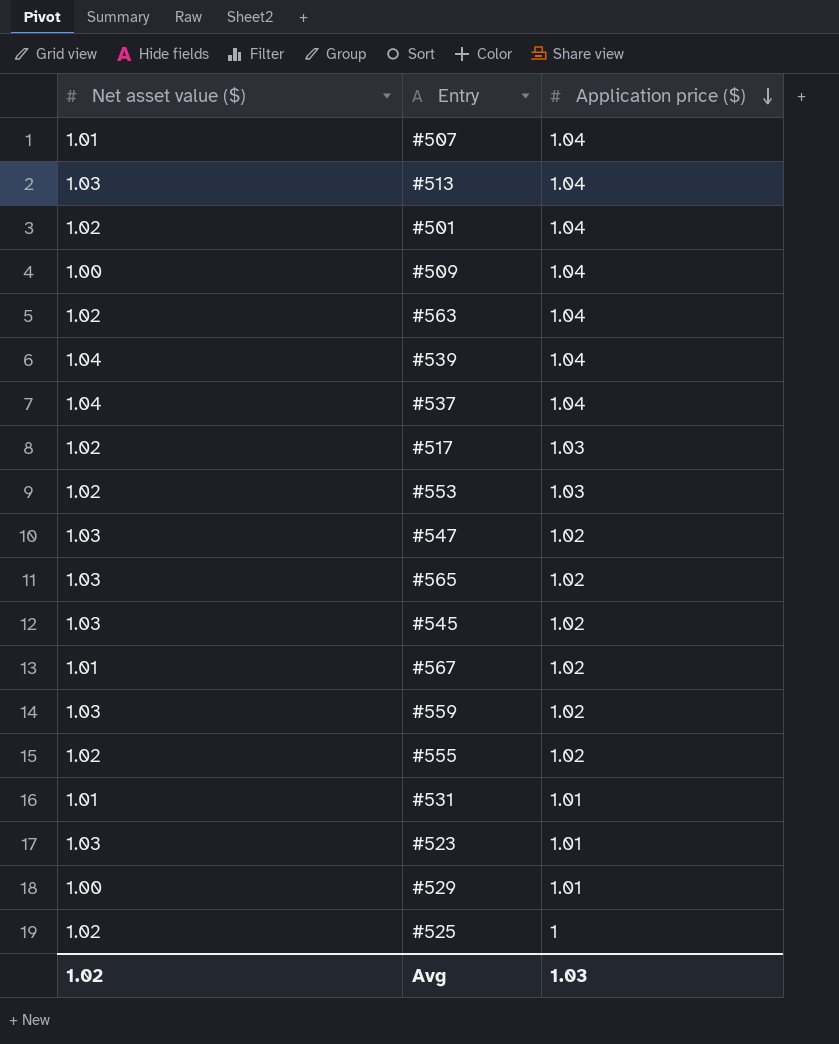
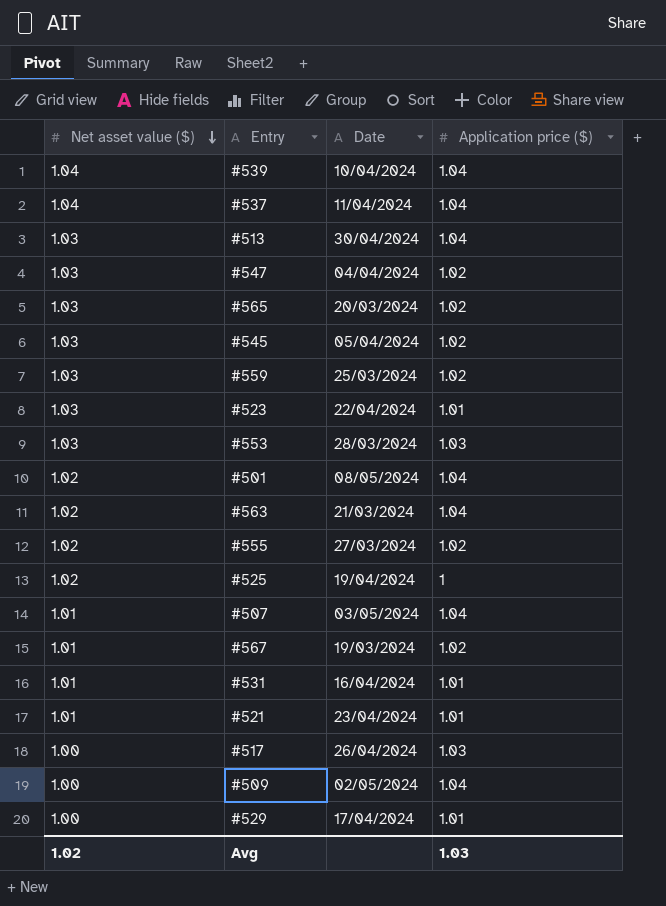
row order: Application price ($) descending -> Net asset value ($) descending
column Date | position: none -> 3
#553 | Net asset value ($): 1.02 -> 1.03
row #521: none -> 1.01 | 23/04/2024 | 1.01
#517 | Net asset value ($): 1.02 -> 1.00

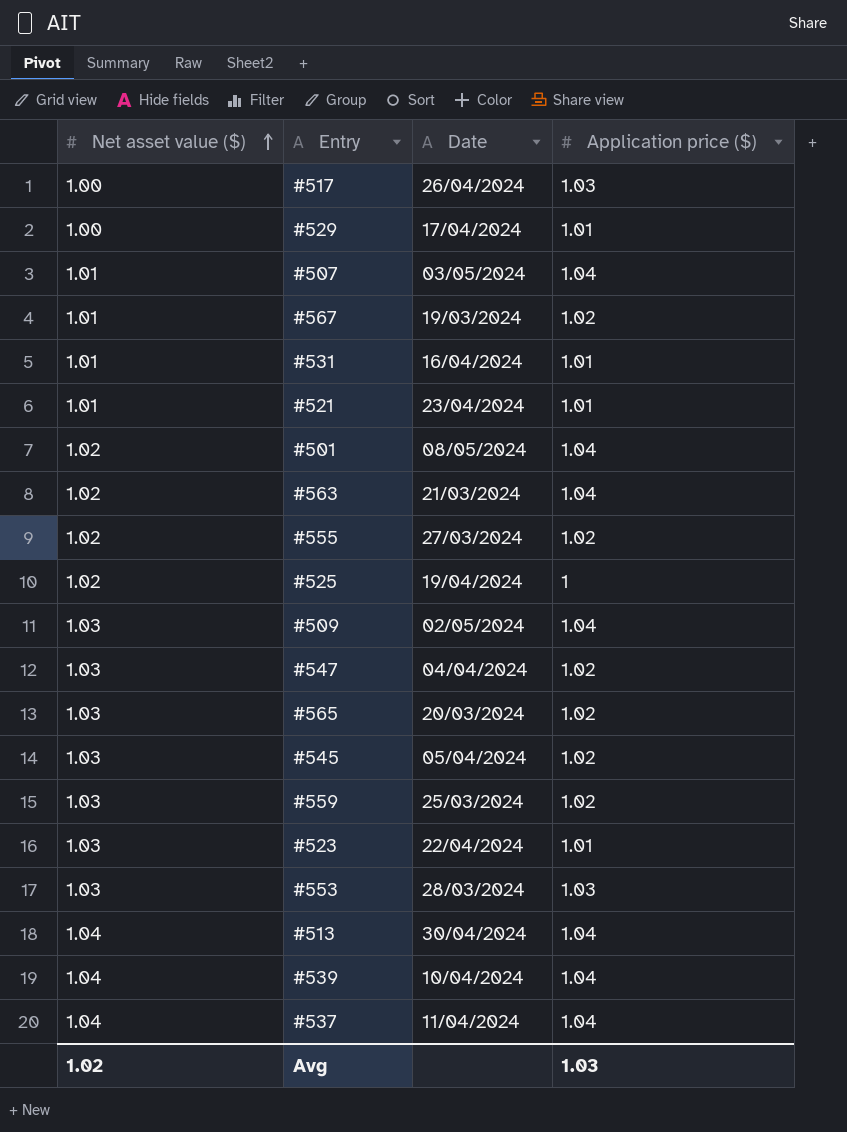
row order: Net asset value ($) descending -> Net asset value ($) ascending
#509 | Net asset value ($): 1.00 -> 1.03
#513 | Net asset value ($): 1.03 -> 1.04

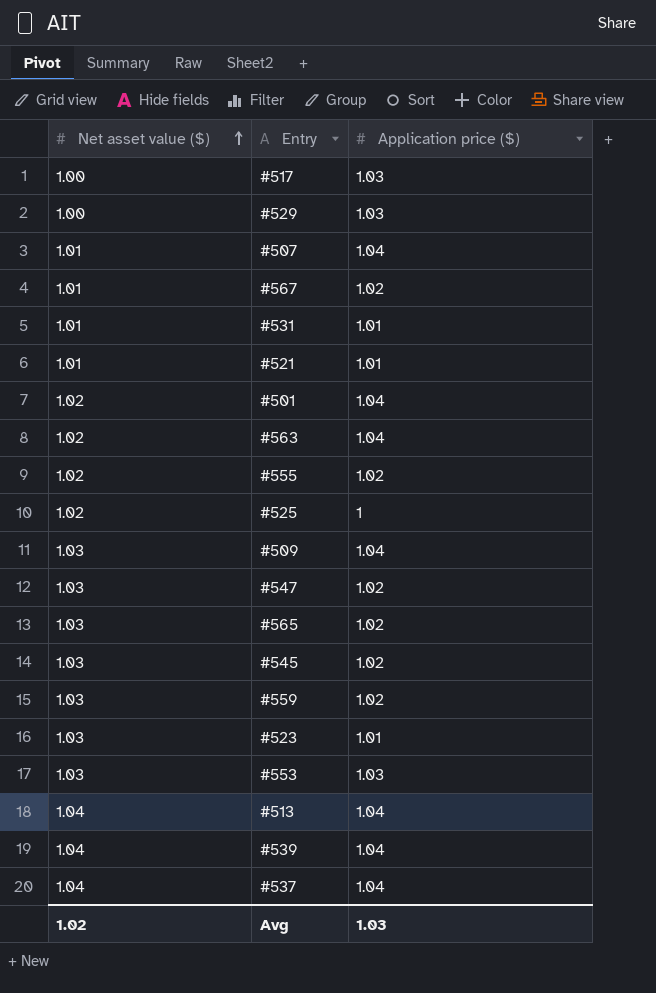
column Date | position: 3 -> none
#529 | Application price ($): 1.01 -> 1.03

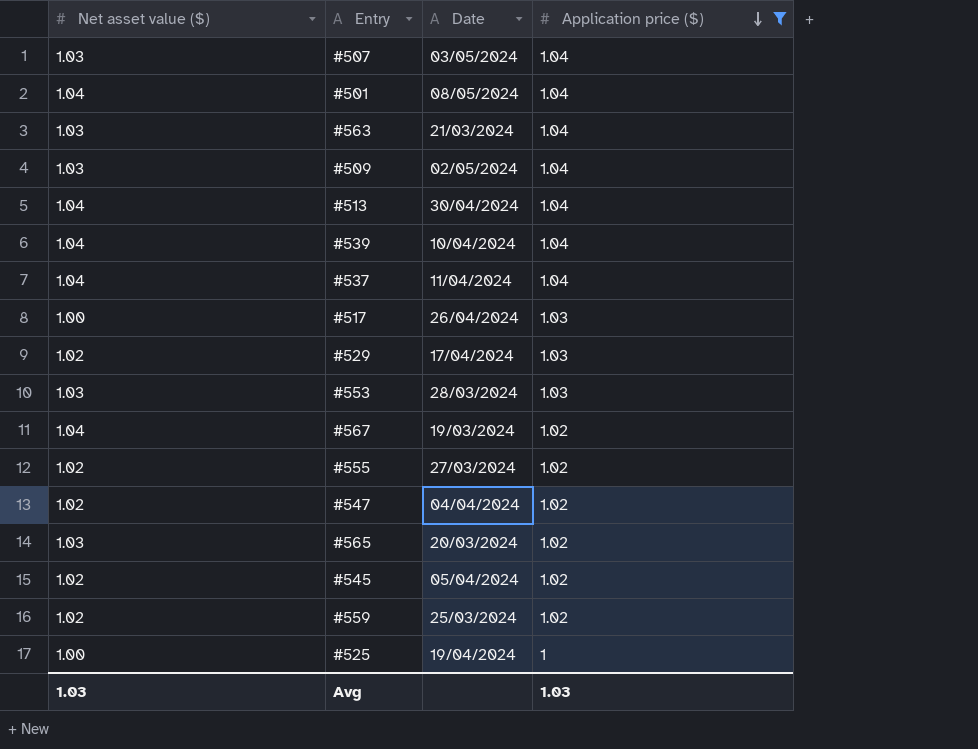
filter: none -> Application price ($) != 1.01
row order: Net asset value ($) ascending -> Application price ($) descending
column Date | position: none -> 3
#507 | Net asset value ($): 1.01 -> 1.03
#501 | Net asset value ($): 1.02 -> 1.04
#563 | Net asset value ($): 1.02 -> 1.03
#529 | Net asset value ($): 1.00 -> 1.02
#567 | Net asset value ($): 1.01 -> 1.04
#547 | Net asset value ($): 1.03 -> 1.02
#545 | Net asset value ($): 1.03 -> 1.02
#559 | Net asset value ($): 1.03 -> 1.02
#525 | Net asset value ($): 1.02 -> 1.00
Avg | Net asset value ($): 1.02 -> 1.03

